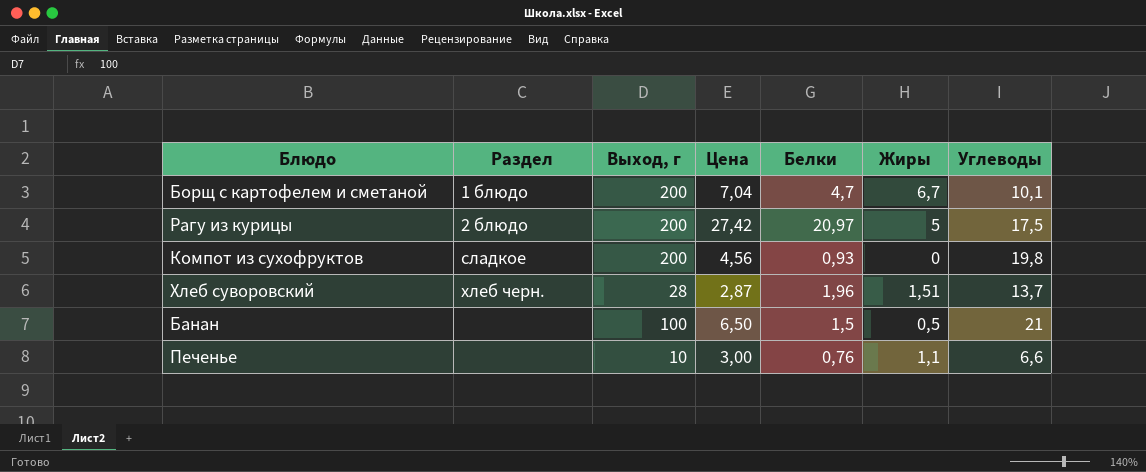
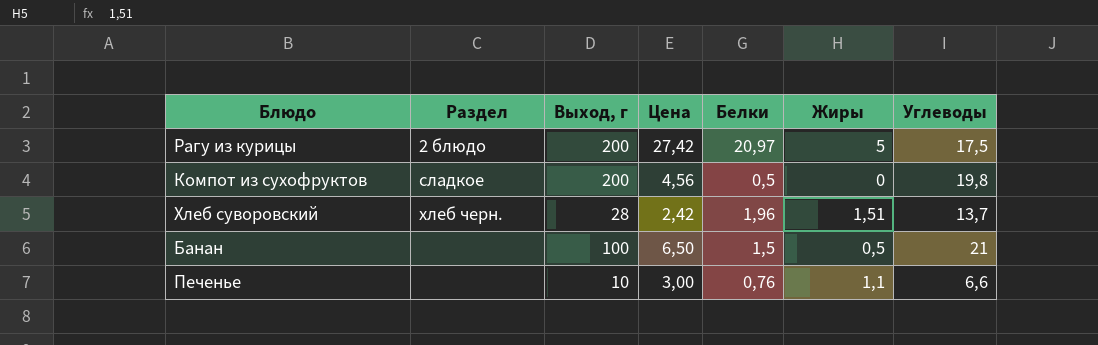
row Борщ с картофелем и сметаной: 1 блюдо | 200 | 7,04 | 4,7 | 6,7 | 10,1 -> none
Компот из сухофруктов | Белки: 0,93 -> 0,5
Хлеб суворовский | Цена: 2,87 -> 2,42

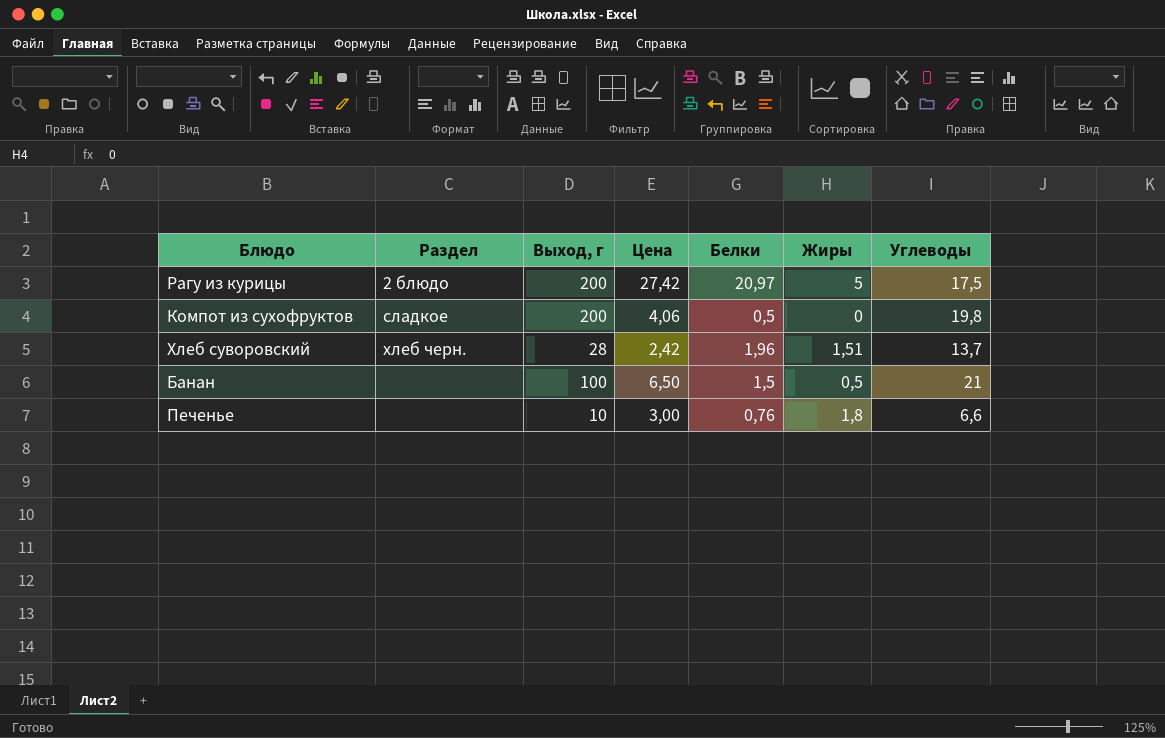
Компот из сухофруктов | Цена: 4,56 -> 4,06
Печенье | Жиры: 1,1 -> 1,8

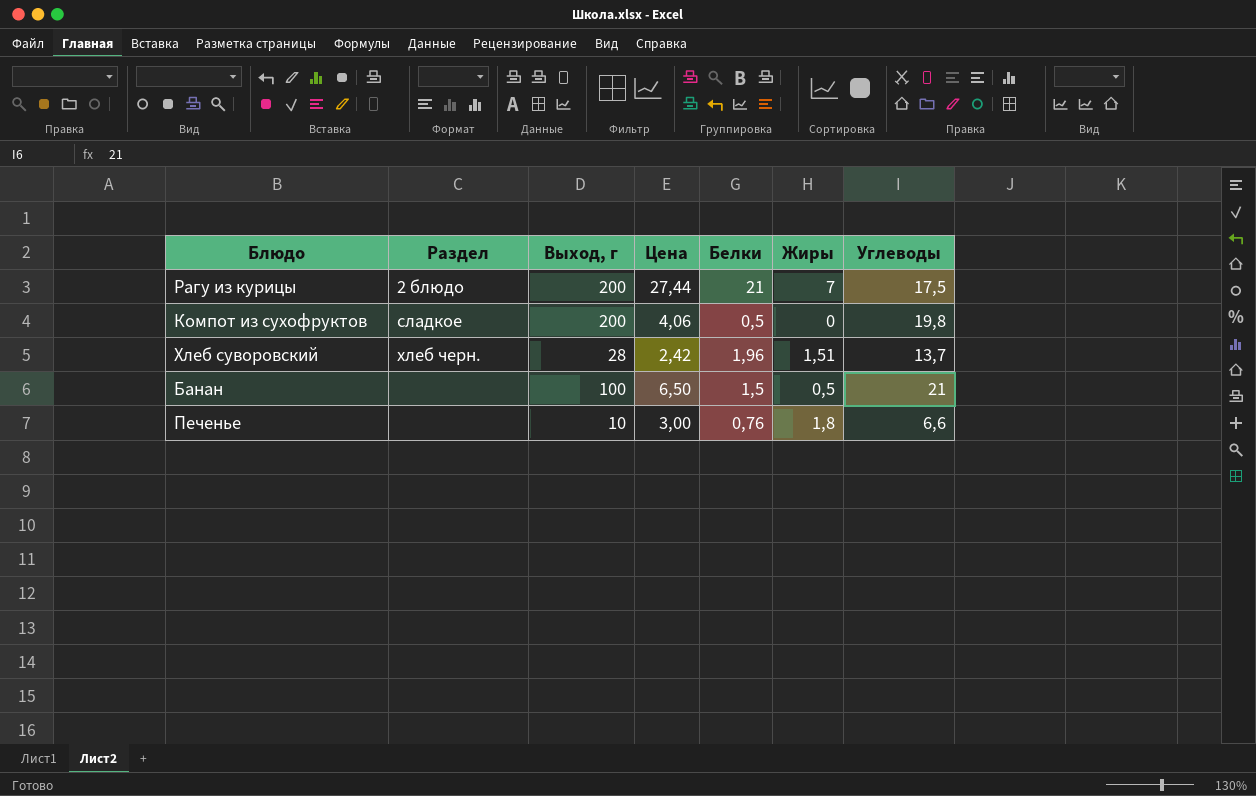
Рагу из курицы | Цена: 27,42 -> 27,44
Рагу из курицы | Белки: 20,97 -> 21
Рагу из курицы | Жиры: 5 -> 7

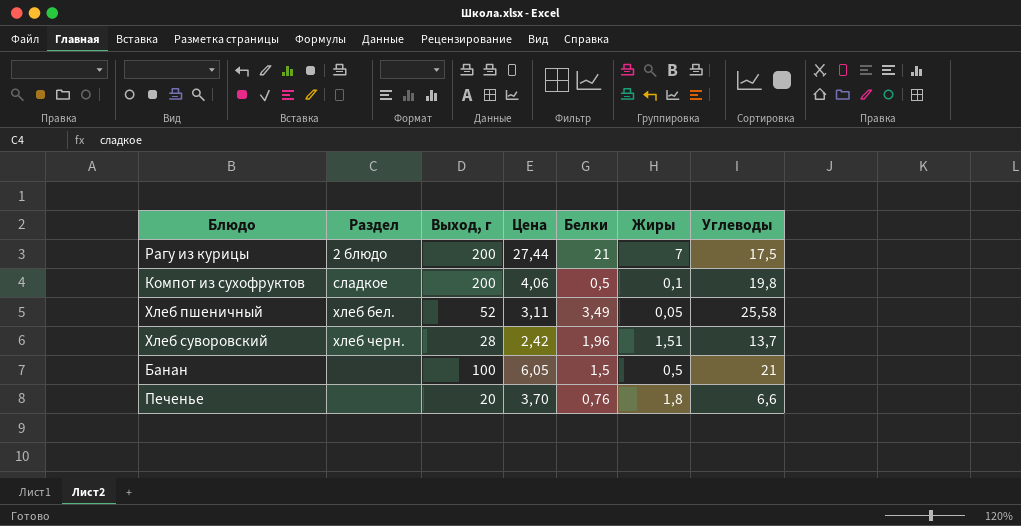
Компот из сухофруктов | Жиры: 0 -> 0,1
row Хлеб пшеничный: none -> хлеб бел. | 52 | 3,11 | 3,49 | 0,05 | 25,58
Банан | Цена: 6,50 -> 6,05
Печенье | Выход, г: 10 -> 20
Печенье | Цена: 3,00 -> 3,70

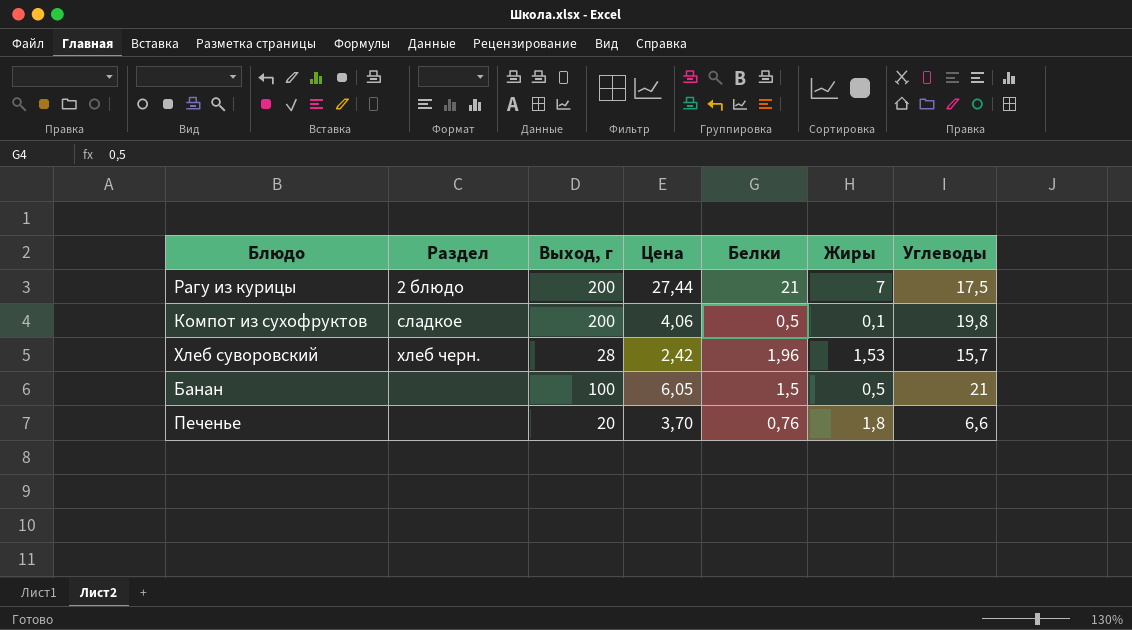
row Хлеб пшеничный: хлеб бел. | 52 | 3,11 | 3,49 | 0,05 | 25,58 -> none
Хлеб суворовский | Жиры: 1,51 -> 1,53
Хлеб суворовский | Углеводы: 13,7 -> 15,7

